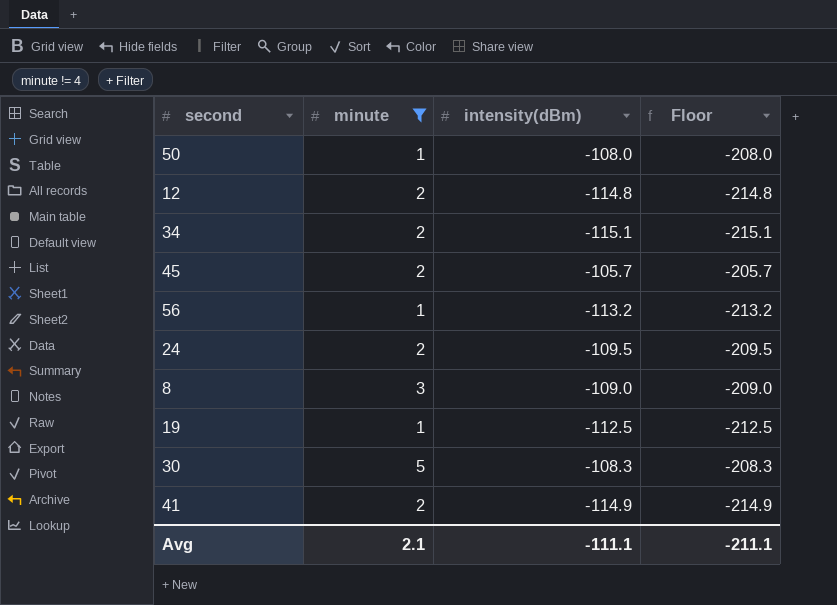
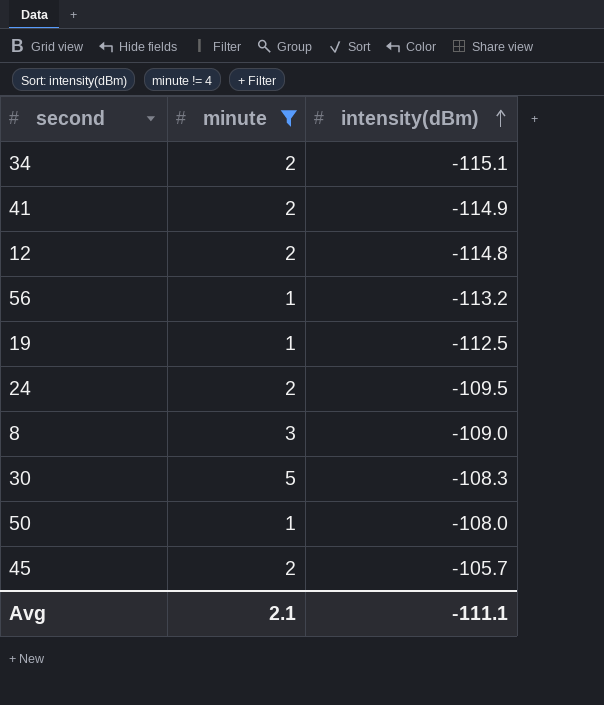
row order: none -> intensity(dBm) ascending
column Floor | formula: [intensity(dBm)] - 100 -> none

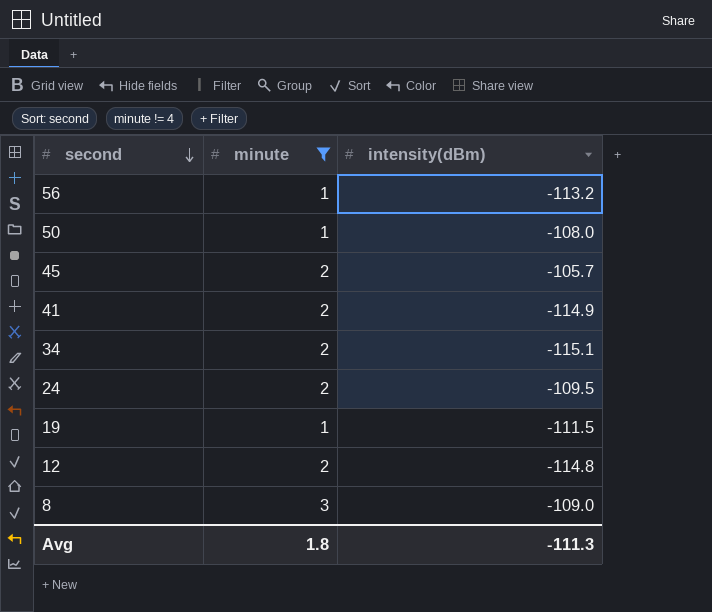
row order: intensity(dBm) ascending -> second descending
row 30: 5 | -108.3 -> none
19 | intensity(dBm): -112.5 -> -111.5
Avg | minute: 2.1 -> 1.8
Avg | intensity(dBm): -111.1 -> -111.3

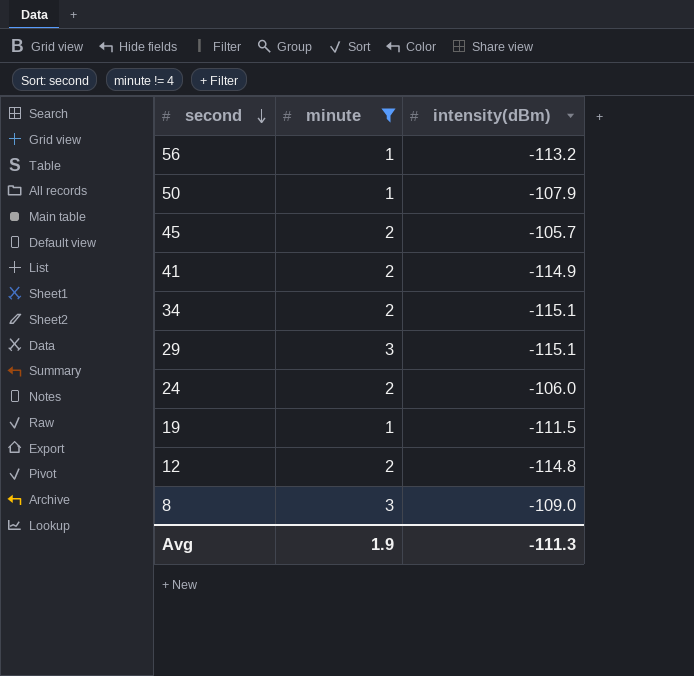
50 | intensity(dBm): -108.0 -> -107.9
row 29: none -> 3 | -115.1
24 | intensity(dBm): -109.5 -> -106.0
Avg | minute: 1.8 -> 1.9

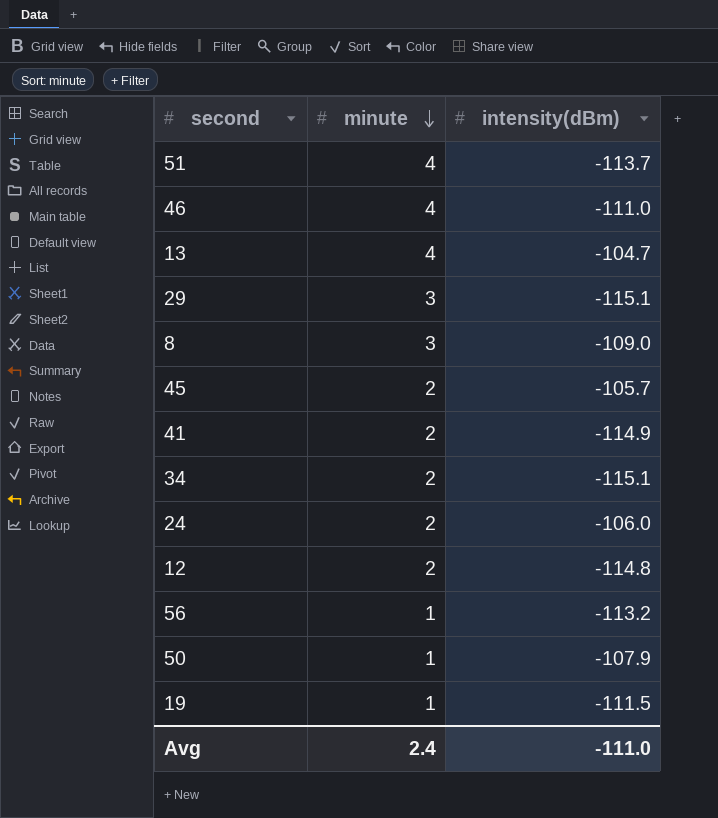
filter: minute != 4 -> none
row order: second descending -> minute descending
Avg | minute: 1.9 -> 2.4
Avg | intensity(dBm): -111.3 -> -111.0

